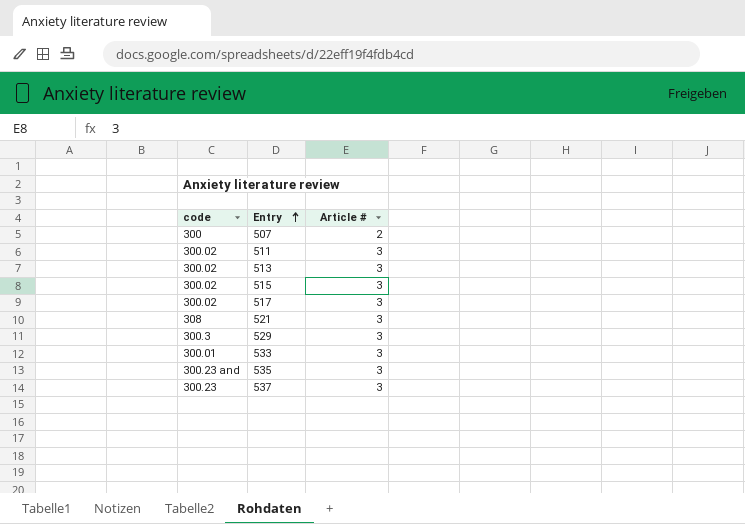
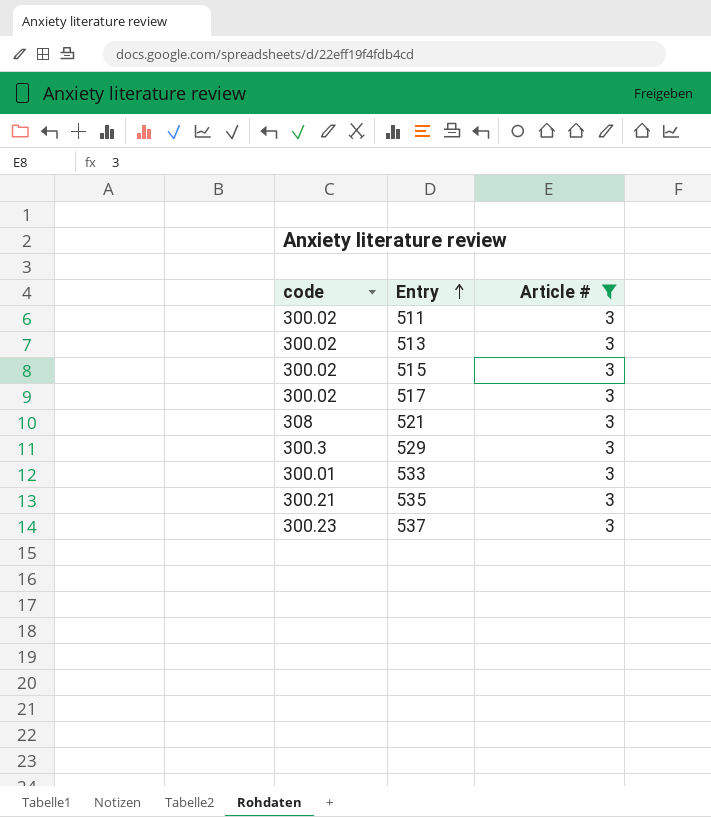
filter: none -> Article # = 3
535 | code: 300.23 and -> 300.21

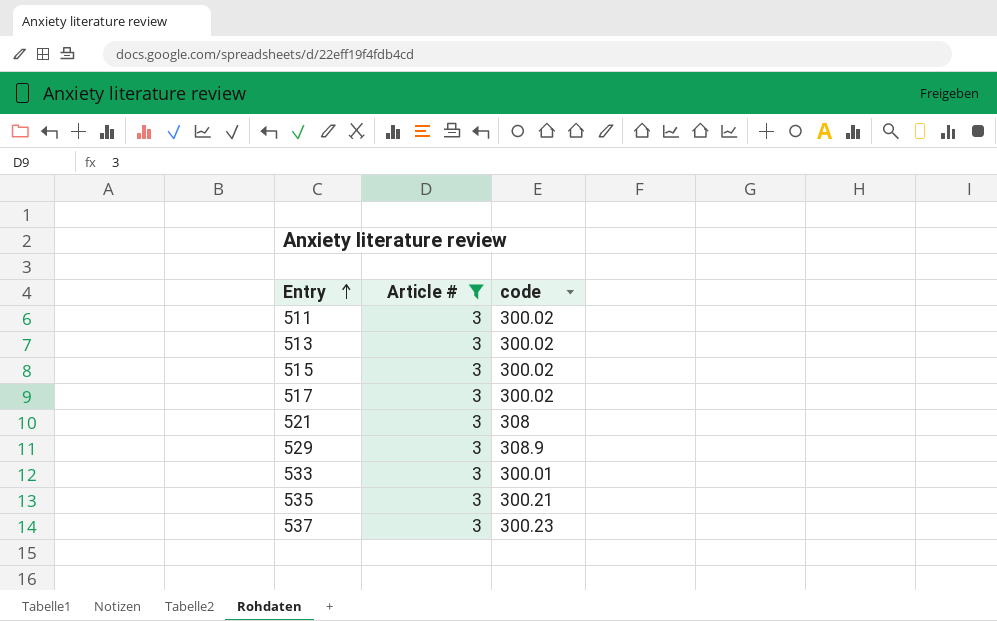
column code | position: 1 -> 3
529 | code: 300.3 -> 308.9

